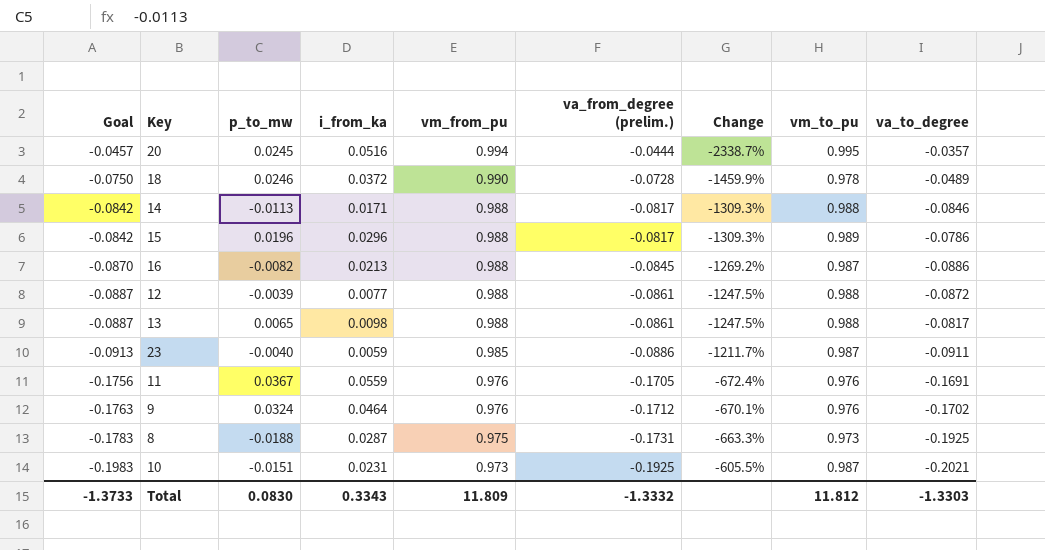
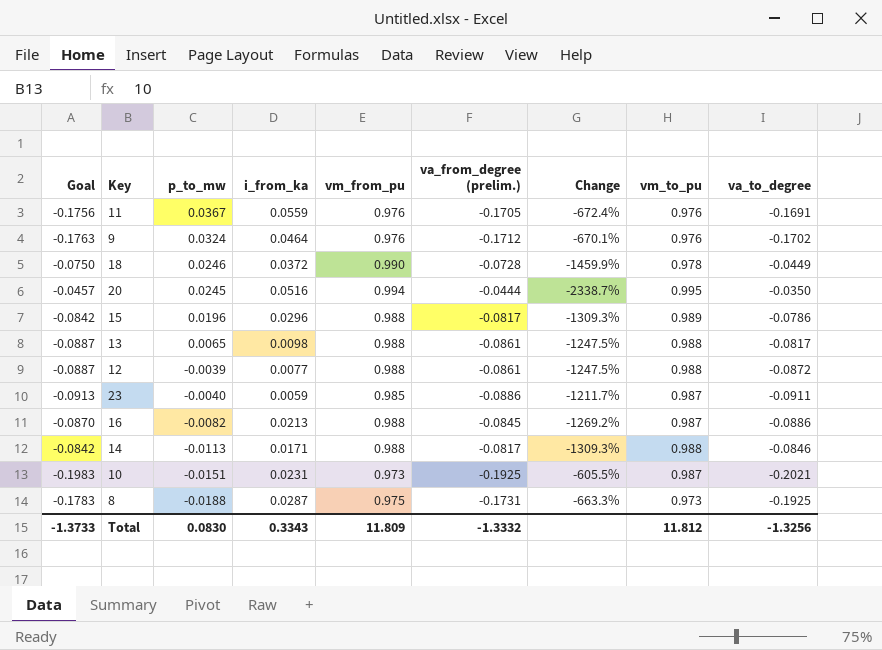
row order: Goal descending -> p_to_mw descending
18 | va_to_degree: -0.0489 -> -0.0449
20 | va_to_degree: -0.0357 -> -0.0350
Total | va_to_degree: -1.3303 -> -1.3256

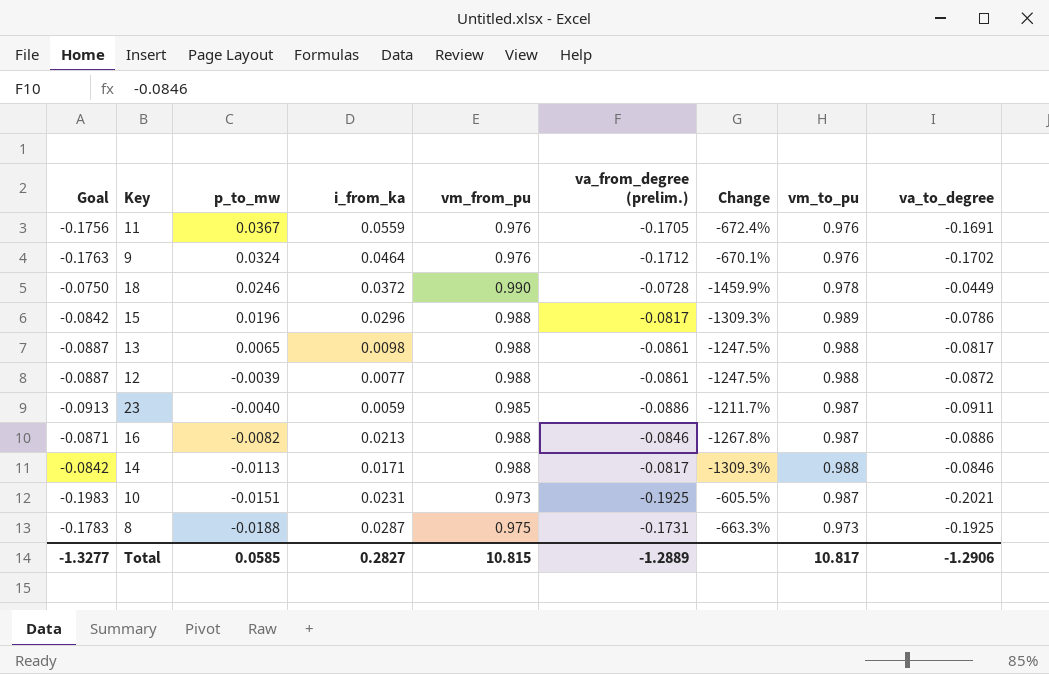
row 20: -0.0457 | 0.0245 | 0.0516 | 0.994 | -0.0444 | -2338.7% | 0.995 | -0.0350 -> none
16 | Goal: -0.0870 -> -0.0871
16 | va_from_degree (prelim.): -0.0845 -> -0.0846
16 | Change: -1269.2% -> -1267.8%
Total | Goal: -1.3733 -> -1.3277
Total | p_to_mw: 0.0830 -> 0.0585
Total | i_from_ka: 0.3343 -> 0.2827
Total | vm_from_pu: 11.809 -> 10.815
Total | va_from_degree (prelim.): -1.3332 -> -1.2889
Total | vm_to_pu: 11.812 -> 10.817
Total | va_to_degree: -1.3256 -> -1.2906

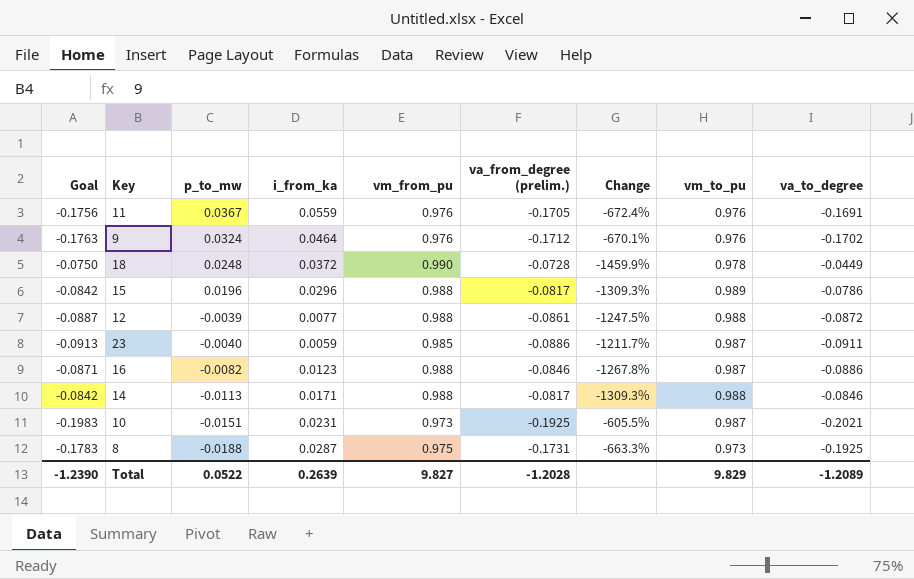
row 13: -0.0887 | 0.0065 | 0.0098 | 0.988 | -0.0861 | -1247.5% | 0.988 | -0.0817 -> none
18 | p_to_mw: 0.0246 -> 0.0248
16 | i_from_ka: 0.0213 -> 0.0123
Total | Goal: -1.3277 -> -1.2390
Total | p_to_mw: 0.0585 -> 0.0522
Total | i_from_ka: 0.2827 -> 0.2639
Total | vm_from_pu: 10.815 -> 9.827
Total | va_from_degree (prelim.): -1.2889 -> -1.2028
Total | vm_to_pu: 10.817 -> 9.829
Total | va_to_degree: -1.2906 -> -1.2089

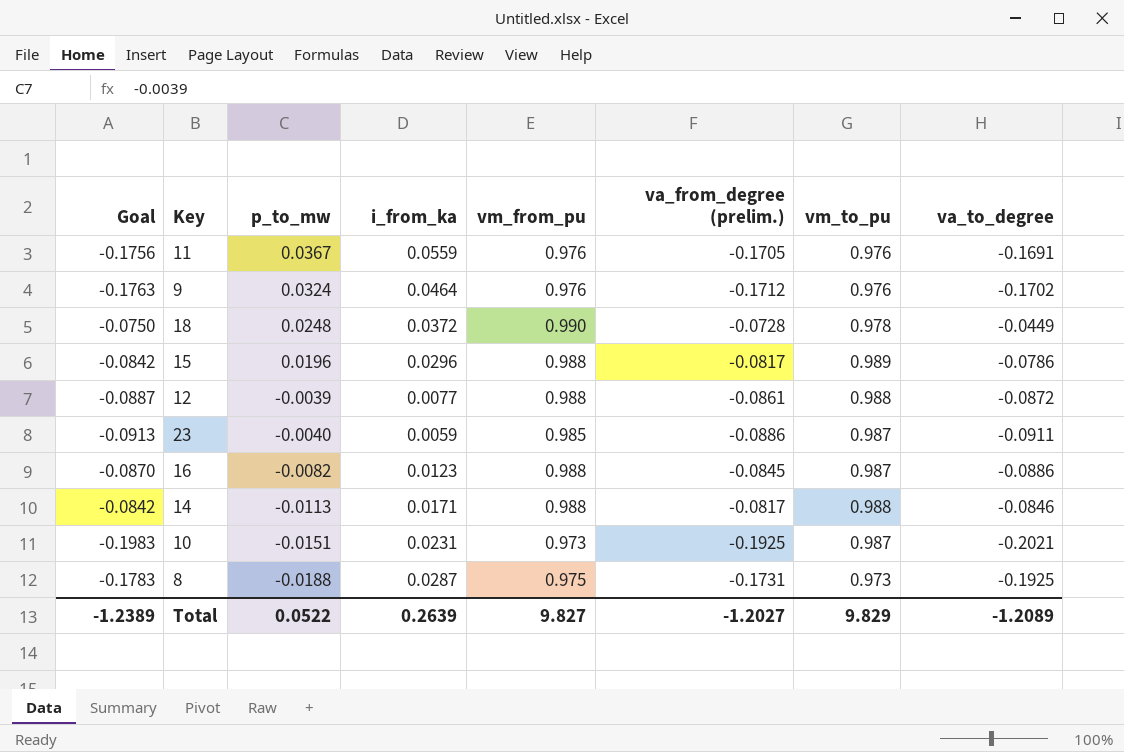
column Change | formula: ([vm_from_pu] - [va_from_degree (prelim.)]) / [va_from_degree (prelim.)] -> none
16 | Goal: -0.0871 -> -0.0870
16 | va_from_degree (prelim.): -0.0846 -> -0.0845
Total | Goal: -1.2390 -> -1.2389
Total | va_from_degree (prelim.): -1.2028 -> -1.2027

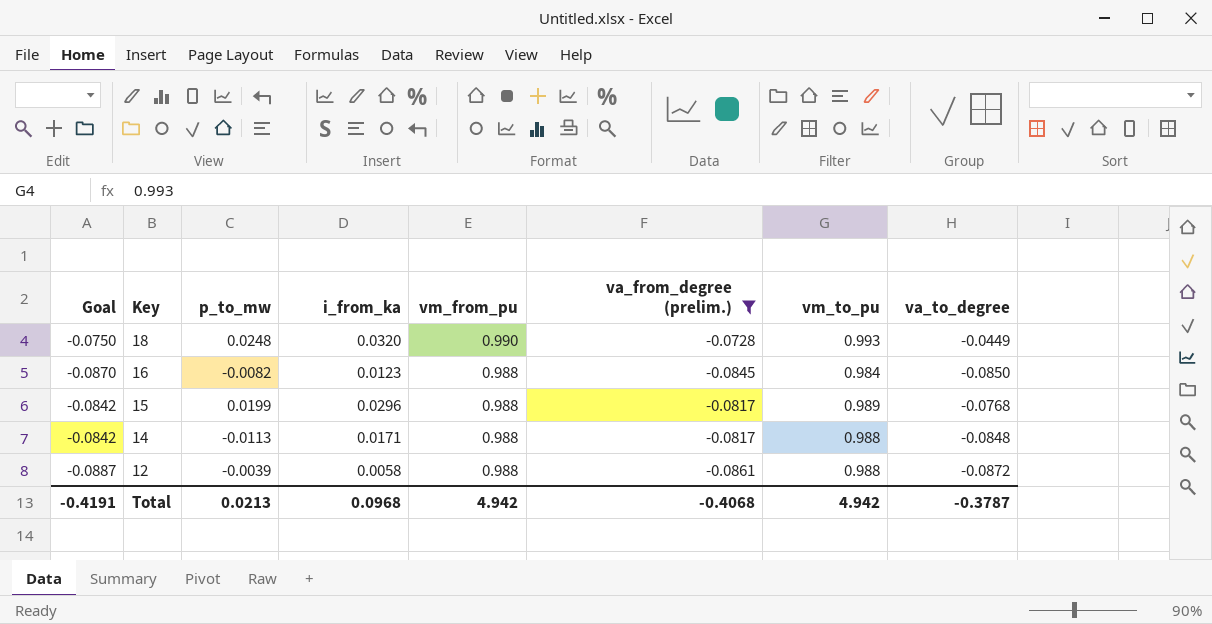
filter: none -> va_from_degree (prelim.) >= -0.0861
row order: p_to_mw descending -> Key descending
18 | i_from_ka: 0.0372 -> 0.0320
18 | vm_to_pu: 0.978 -> 0.993
16 | vm_to_pu: 0.987 -> 0.984
16 | va_to_degree: -0.0886 -> -0.0850
15 | p_to_mw: 0.0196 -> 0.0199
15 | va_to_degree: -0.0786 -> -0.0768
14 | va_to_degree: -0.0846 -> -0.0848
12 | i_from_ka: 0.0077 -> 0.0058
Total | Goal: -1.2389 -> -0.4191
Total | p_to_mw: 0.0522 -> 0.0213
Total | i_from_ka: 0.2639 -> 0.0968
Total | vm_from_pu: 9.827 -> 4.942
Total | va_from_degree (prelim.): -1.2027 -> -0.4068
Total | vm_to_pu: 9.829 -> 4.942
Total | va_to_degree: -1.2089 -> -0.3787

